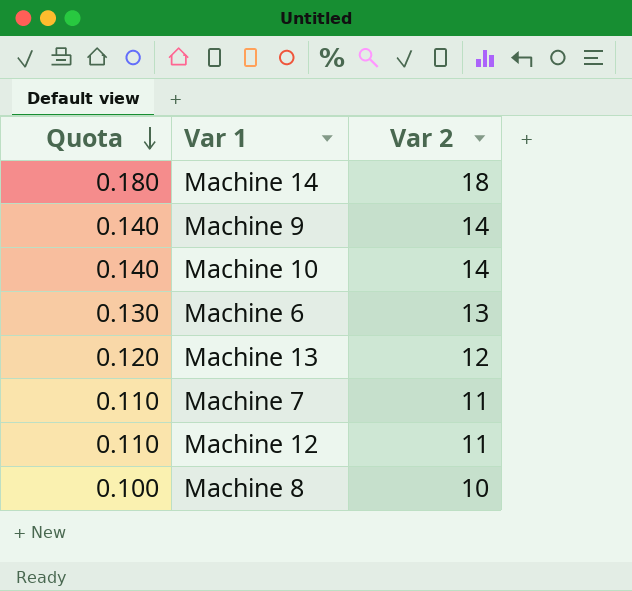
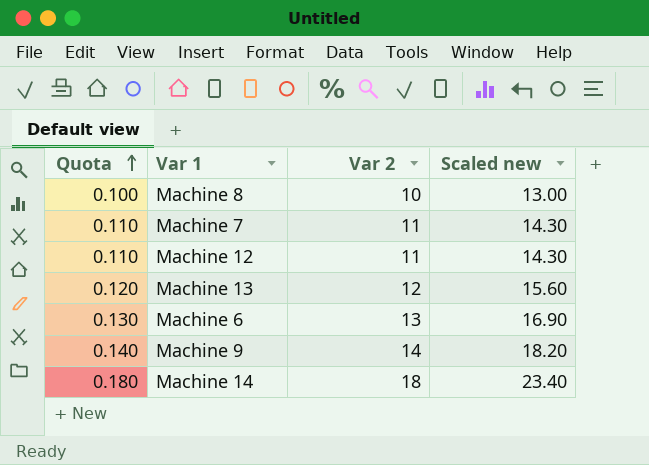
row order: Quota descending -> Quota ascending
column Scaled new | formula: none -> [Var 2] * 1.3
row Machine 10: 0.140 | 14 -> none

